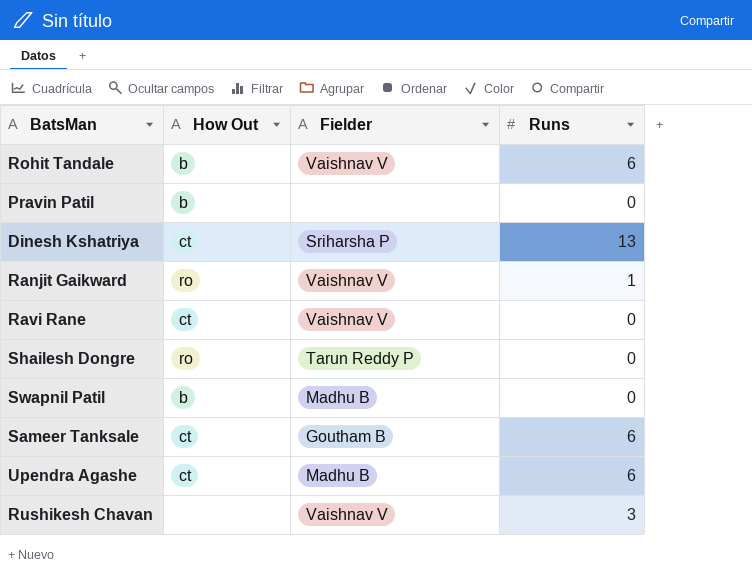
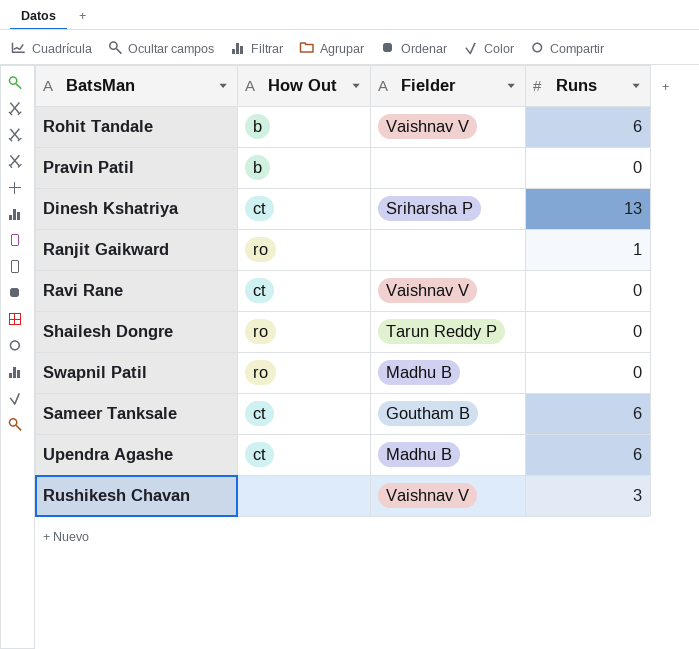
Ranjit Gaikward | Fielder: Vaishnav V -> none
Swapnil Patil | How Out: b -> ro

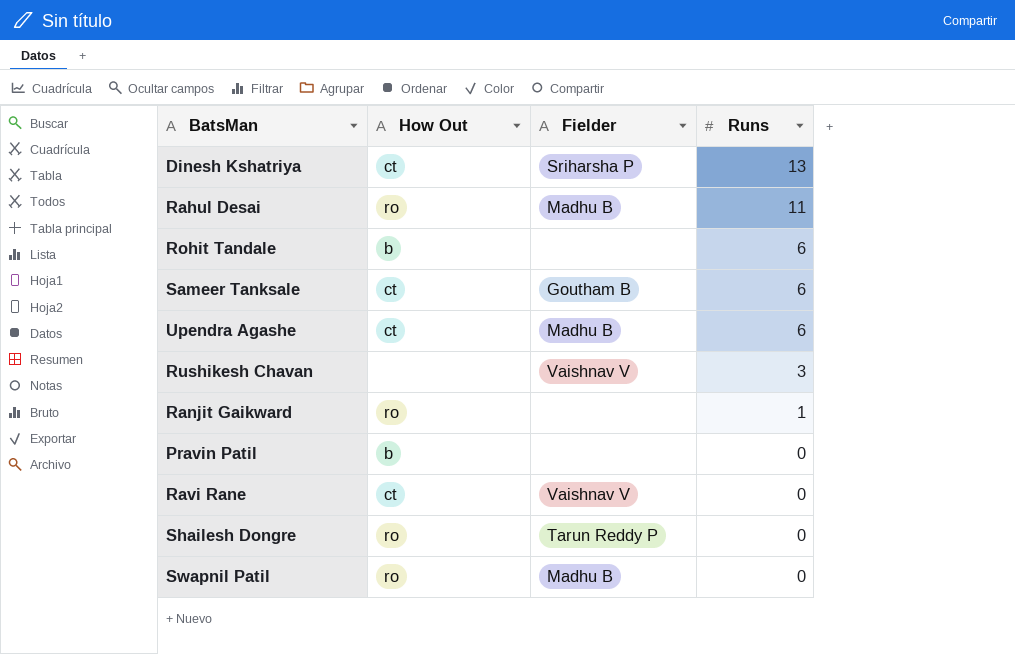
row order: none -> Runs descending
row Rahul Desai: none -> ro | Madhu B | 11
Rohit Tandale | Fielder: Vaishnav V -> none

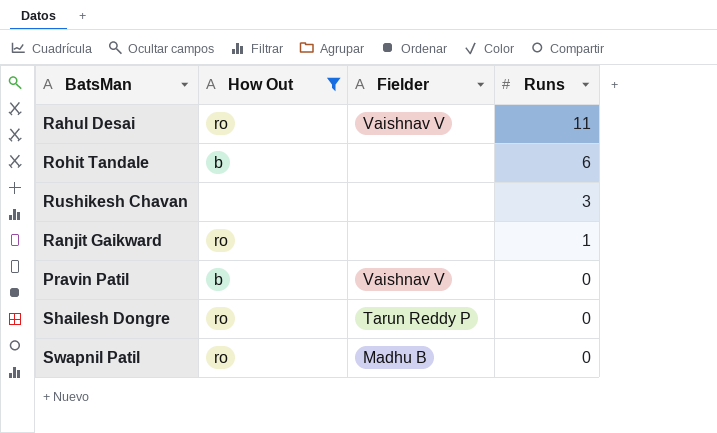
filter: none -> How Out != ct
Rahul Desai | Fielder: Madhu B -> Vaishnav V
Rushikesh Chavan | Fielder: Vaishnav V -> none
Pravin Patil | Fielder: none -> Vaishnav V

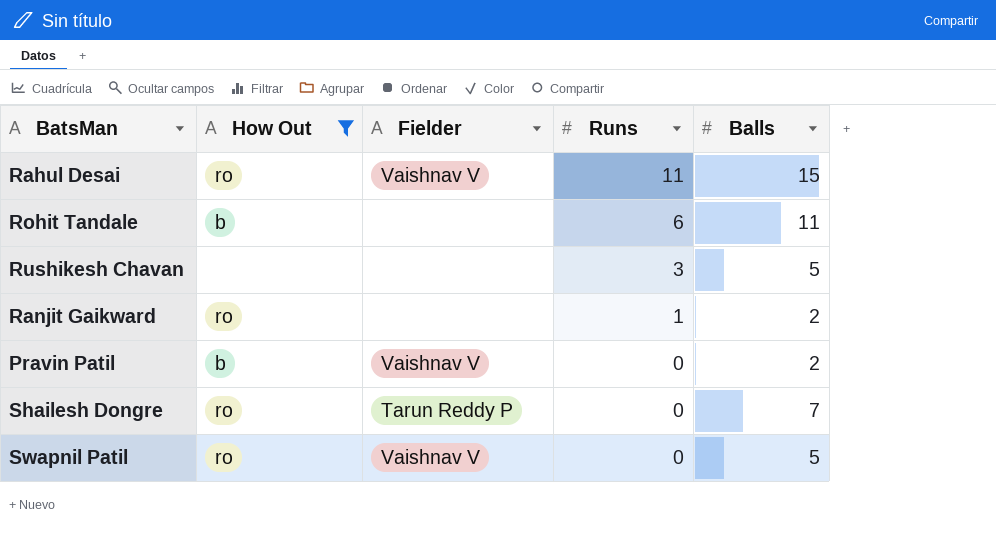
column Balls | position: none -> 5
Swapnil Patil | Fielder: Madhu B -> Vaishnav V

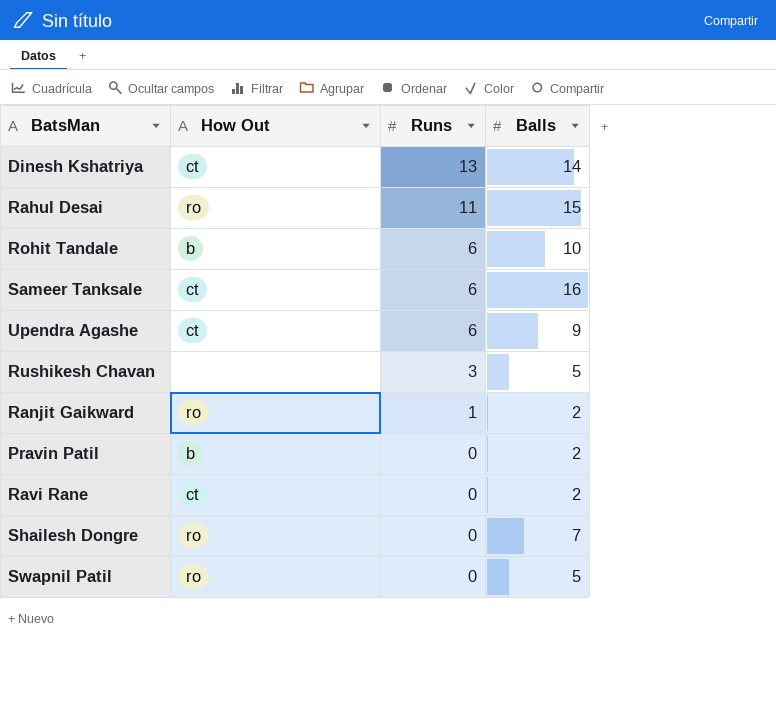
filter: How Out != ct -> none
column Fielder | position: 3 -> none
Rohit Tandale | Balls: 11 -> 10

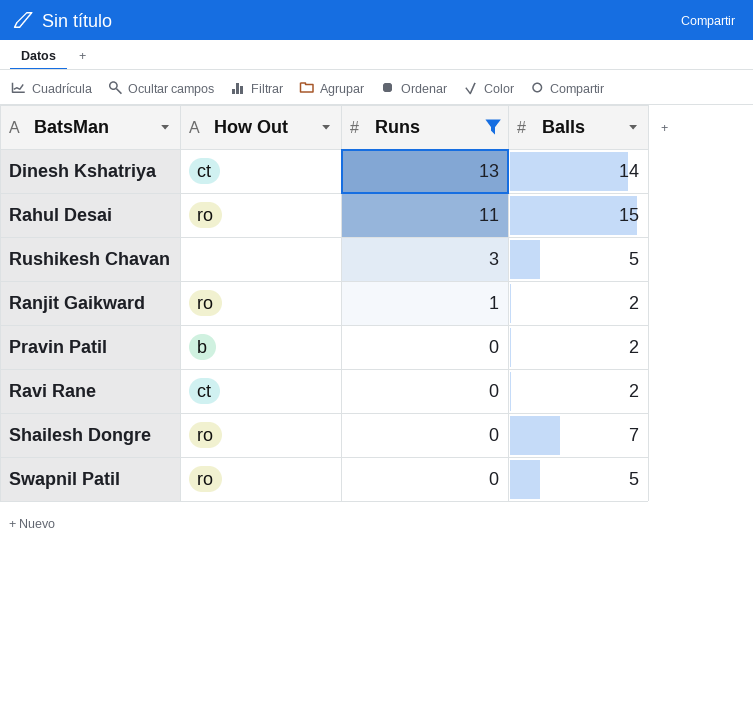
filter: none -> Runs != 6

